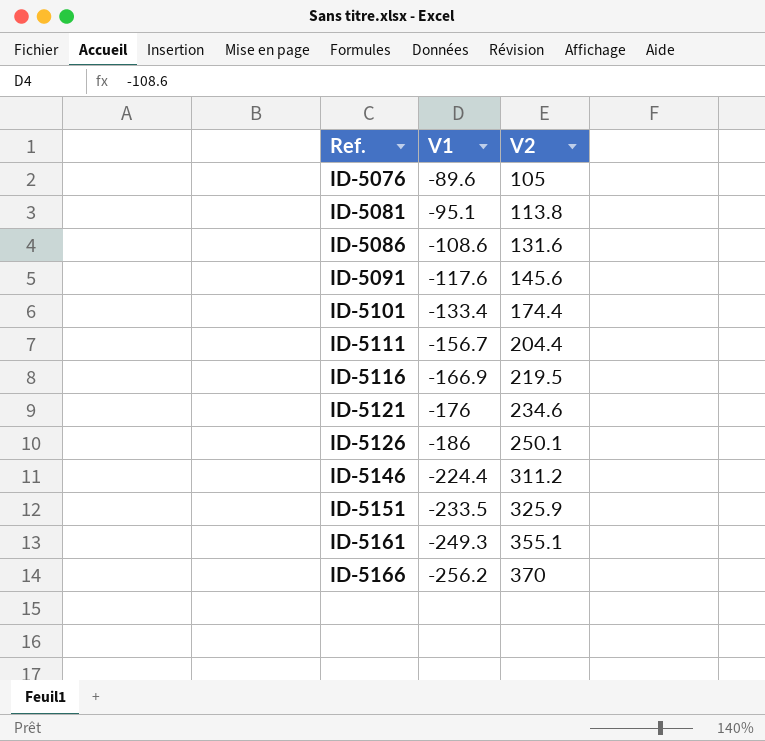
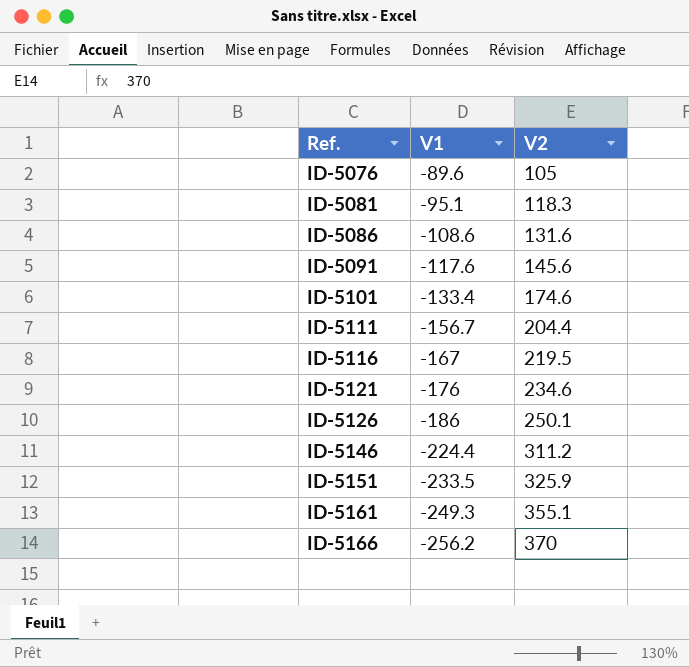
ID-5081 | V2: 113.8 -> 118.3
ID-5101 | V2: 174.4 -> 174.6
ID-5116 | V1: -166.9 -> -167

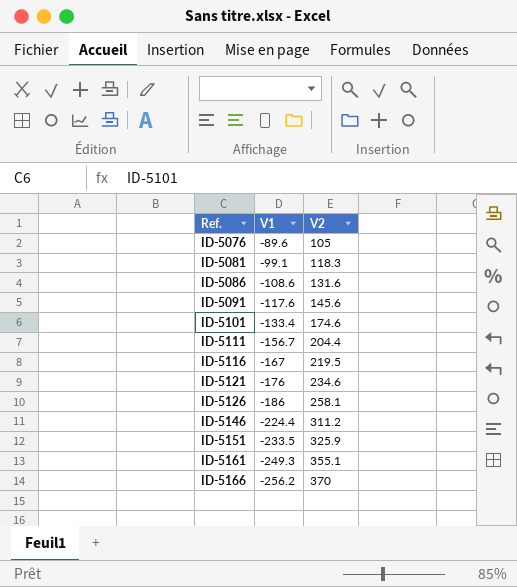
ID-5081 | V1: -95.1 -> -99.1
ID-5126 | V2: 250.1 -> 258.1

